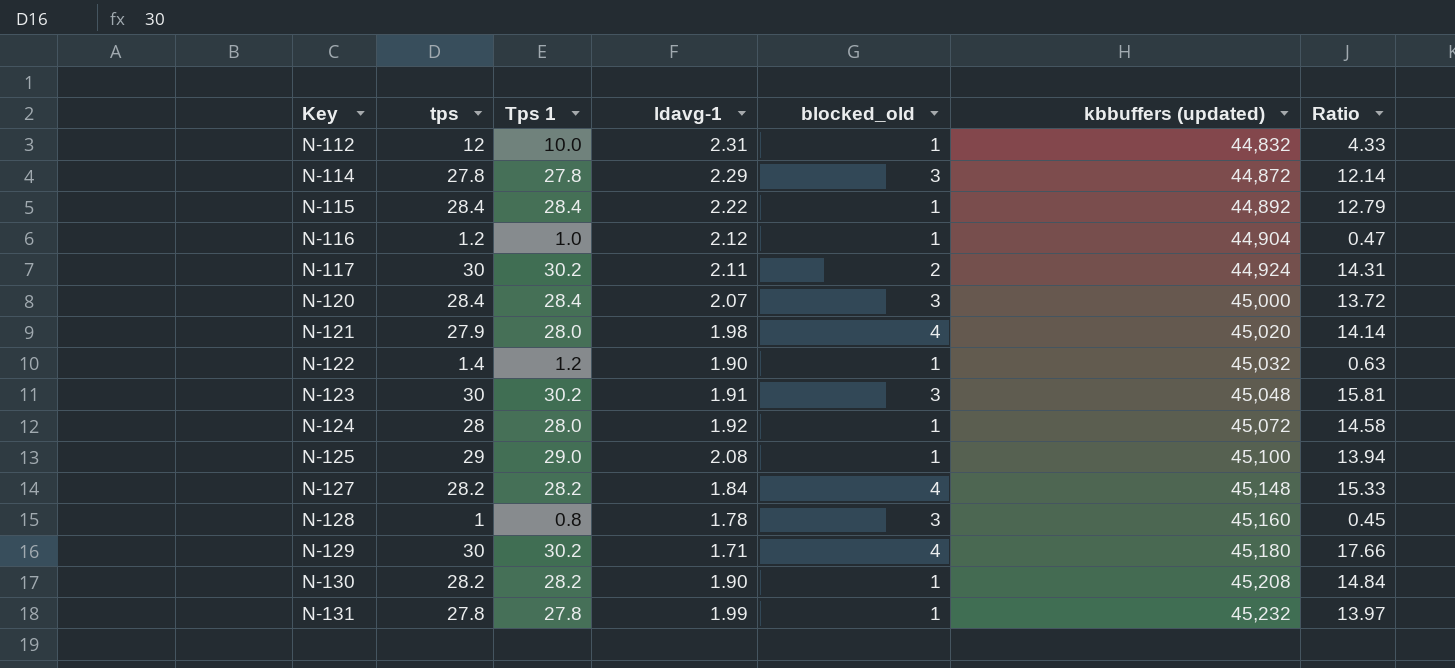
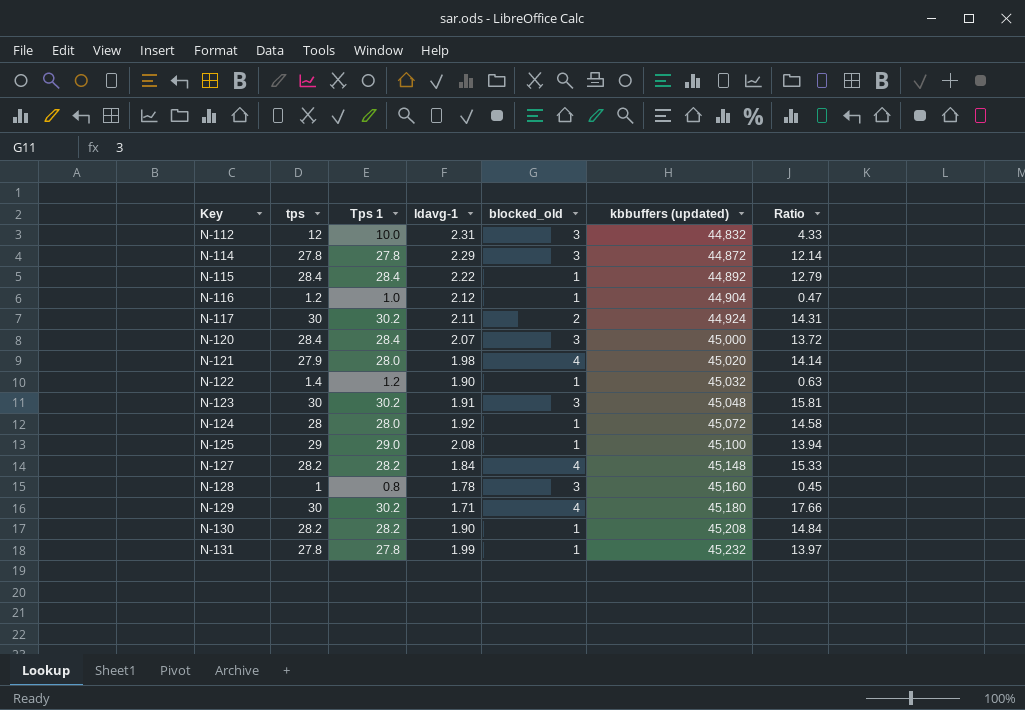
N-112 | blocked_old: 1 -> 3

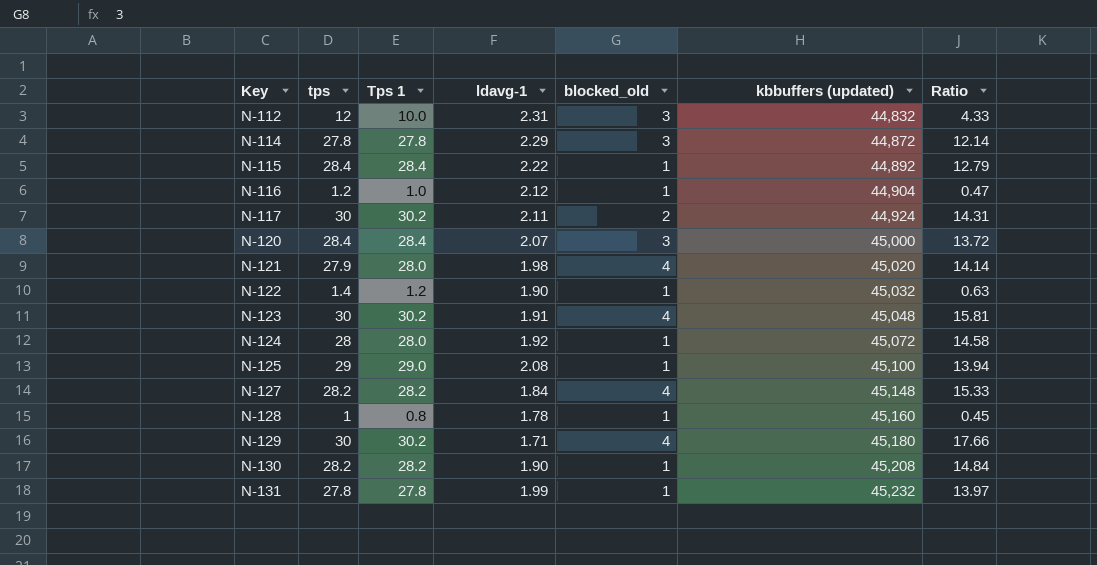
N-123 | blocked_old: 3 -> 4
N-128 | blocked_old: 3 -> 1

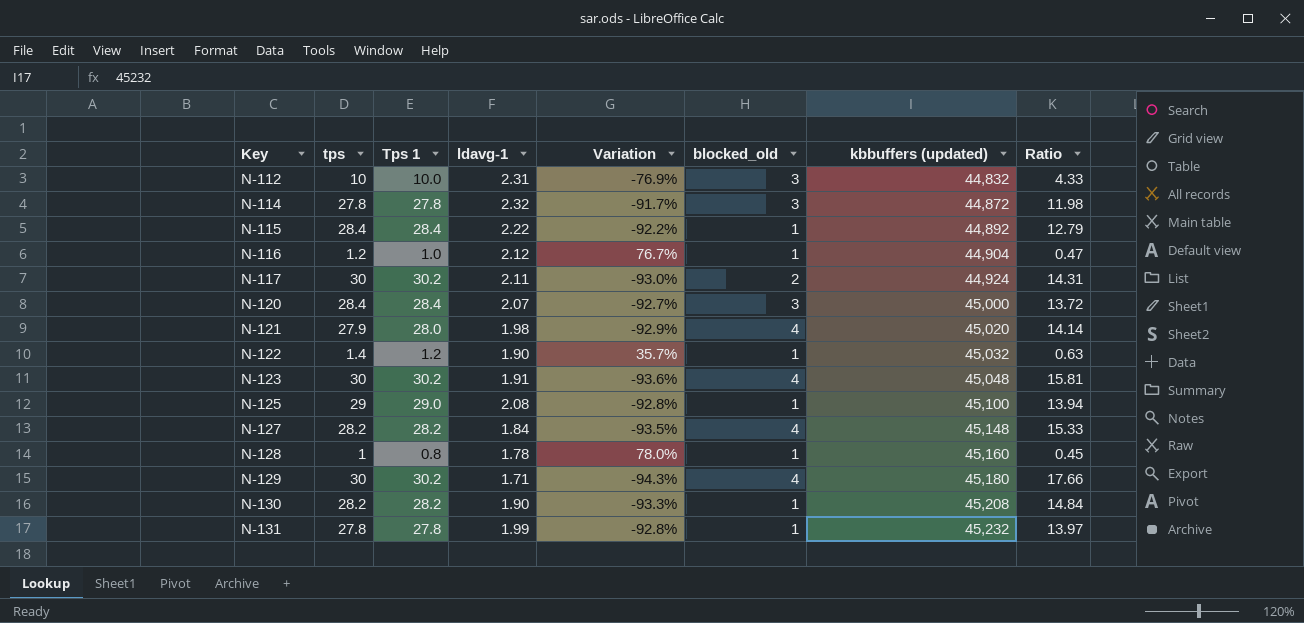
column Variation | formula: none -> ([ldavg-1] - [tps]) / [tps]
row N-124: 28 | 28.0 | 1.92 | 1 | 45,072 | 14.58 -> none
N-112 | tps: 12 -> 10
N-114 | ldavg-1: 2.29 -> 2.32
N-114 | Ratio: 12.14 -> 11.98

